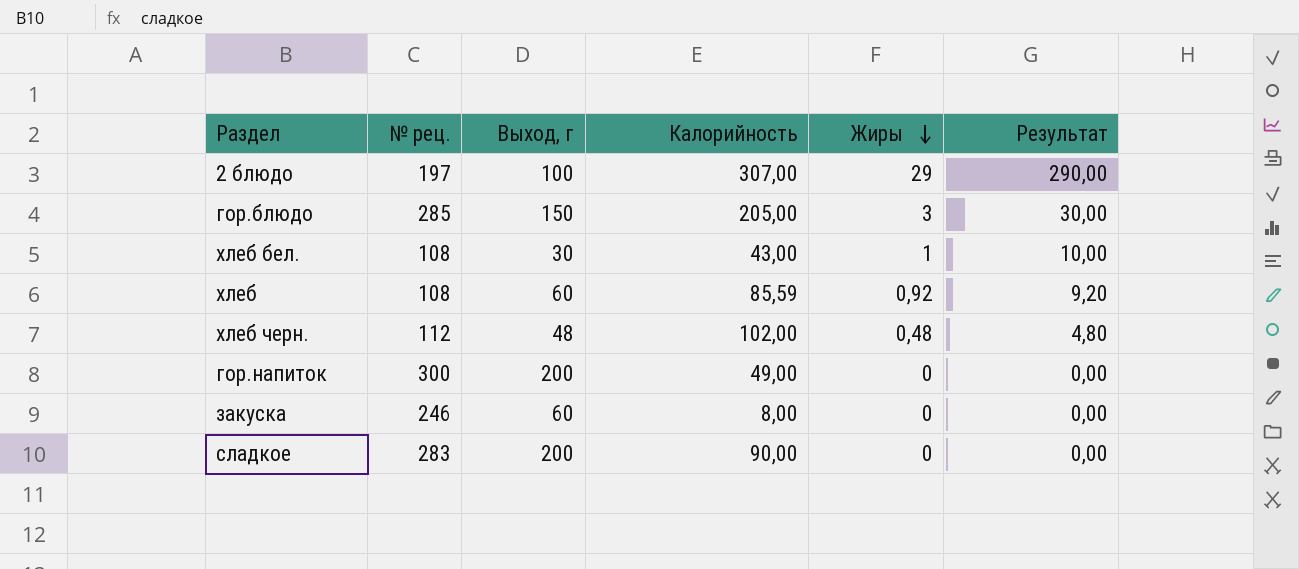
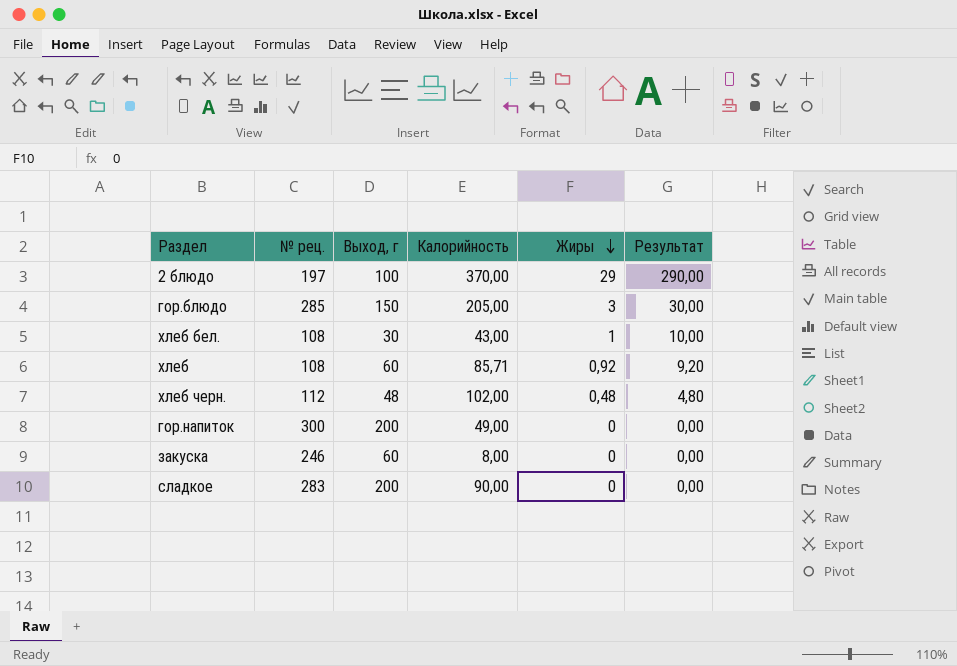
2 блюдо | Калорийность: 307,00 -> 370,00
хлеб | Калорийность: 85,59 -> 85,71

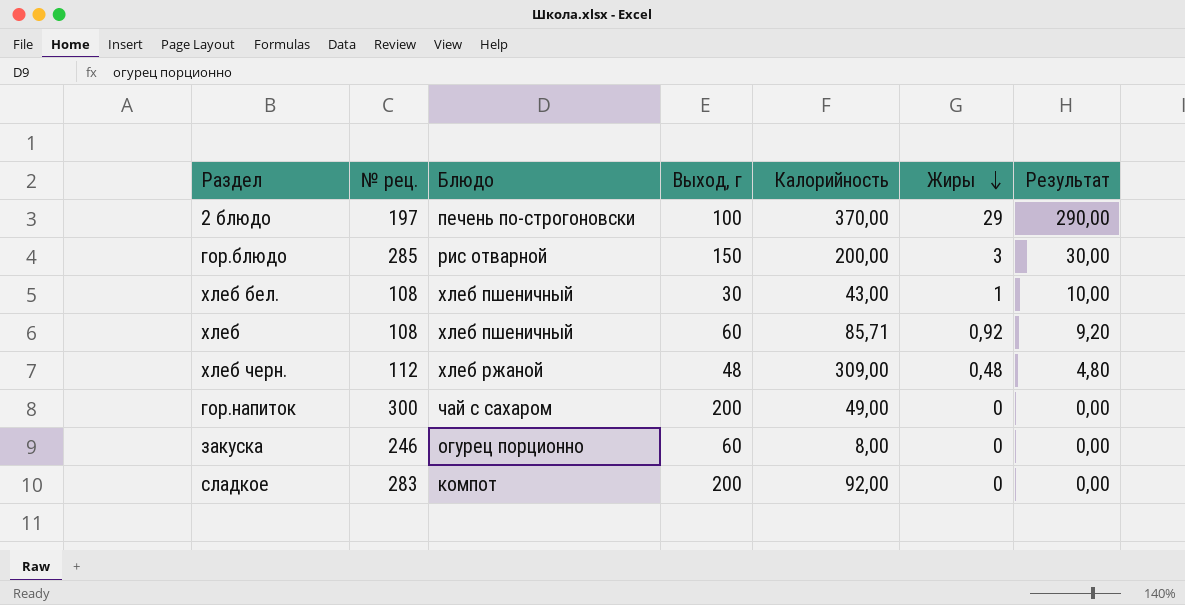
column Блюдо | position: none -> 3
гор.блюдо | Калорийность: 205,00 -> 200,00
хлеб черн. | Калорийность: 102,00 -> 309,00
сладкое | Калорийность: 90,00 -> 92,00

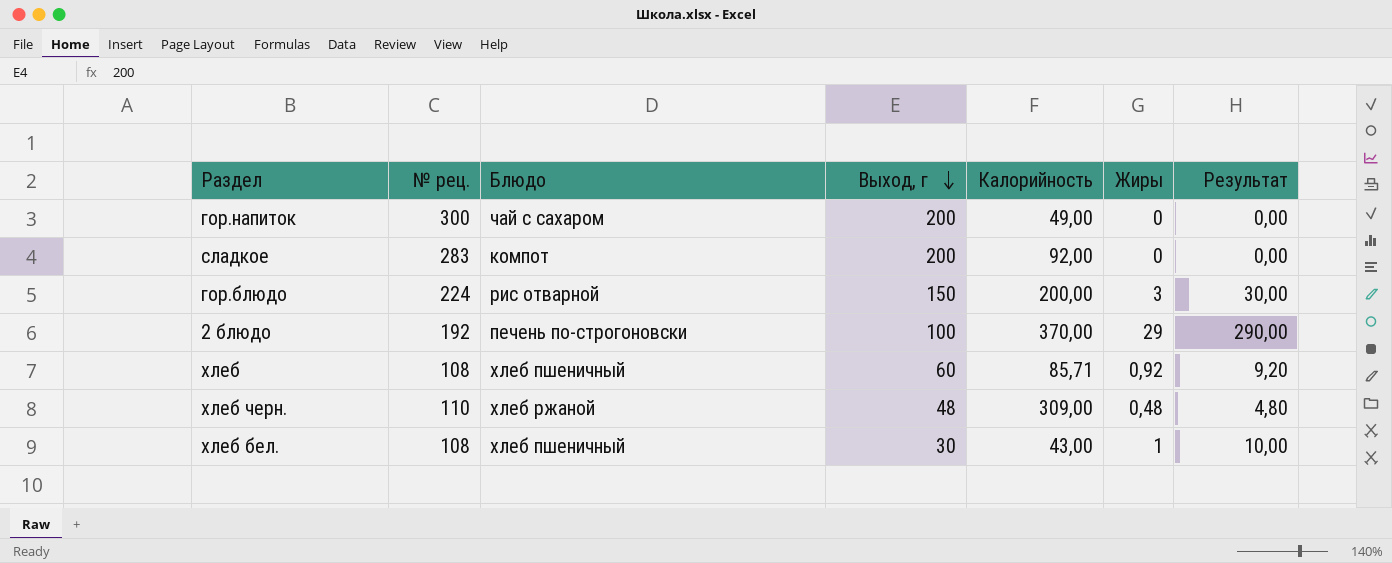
row order: Жиры descending -> Выход, г descending
row закуска: 246 | огурец порционно | 60 | 8,00 | 0 | 0,00 -> none
гор.блюдо | № рец.: 285 -> 224
2 блюдо | № рец.: 197 -> 192
хлеб черн. | № рец.: 112 -> 110

